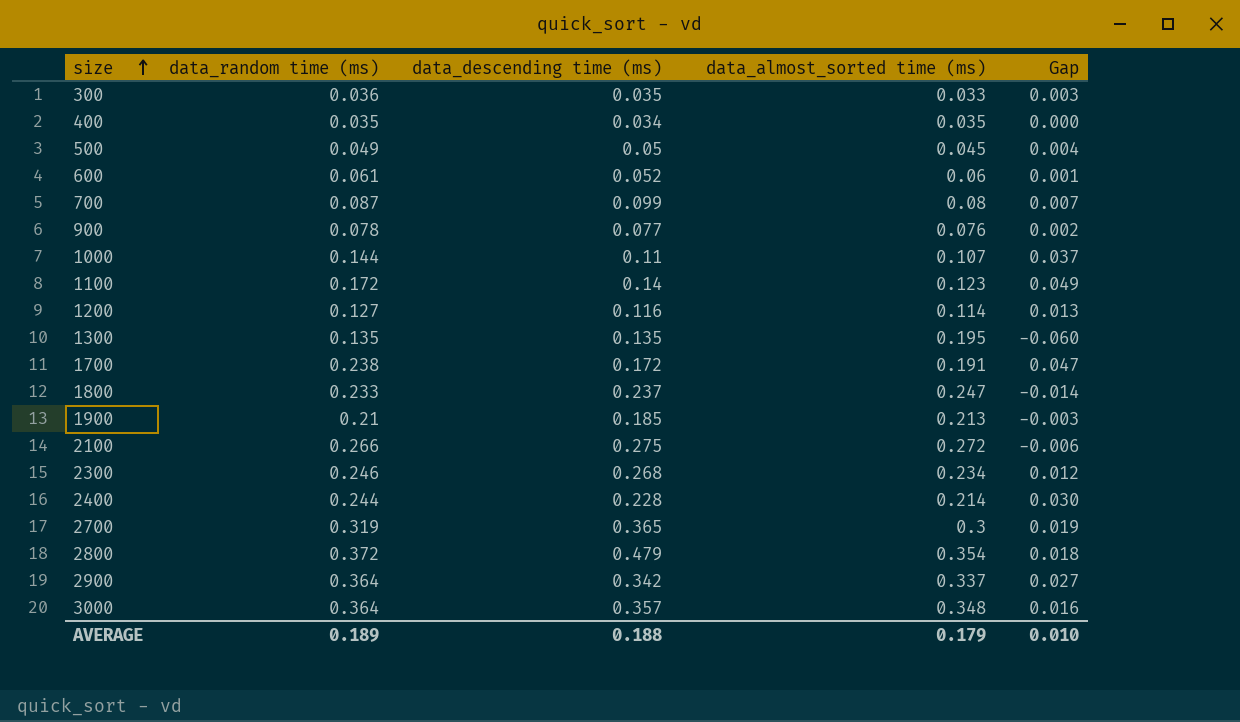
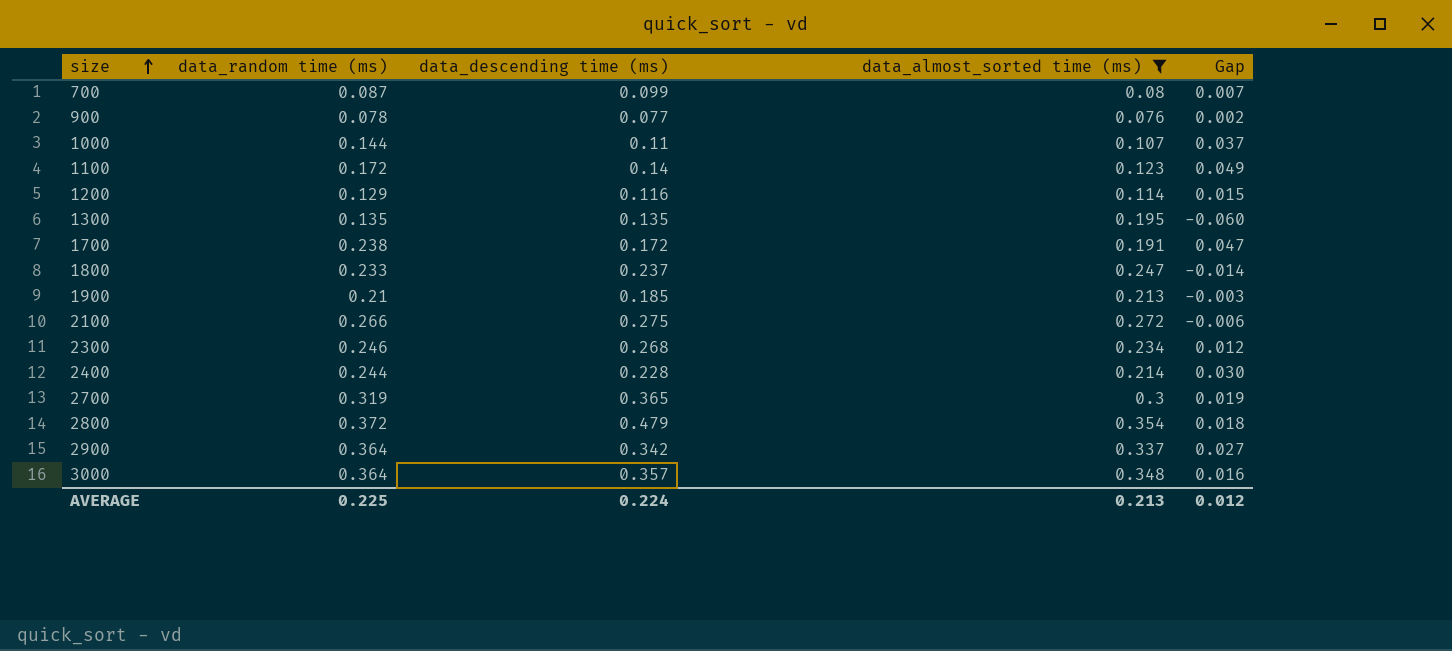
filter: none -> data_almost_sorted time (ms) >= 0.076
1200 | data_random time (ms): 0.127 -> 0.129
1200 | Gap: 0.013 -> 0.015
AVERAGE | data_random time (ms): 0.189 -> 0.225
AVERAGE | data_descending time (ms): 0.188 -> 0.224
AVERAGE | data_almost_sorted time (ms): 0.179 -> 0.213
AVERAGE | Gap: 0.010 -> 0.012

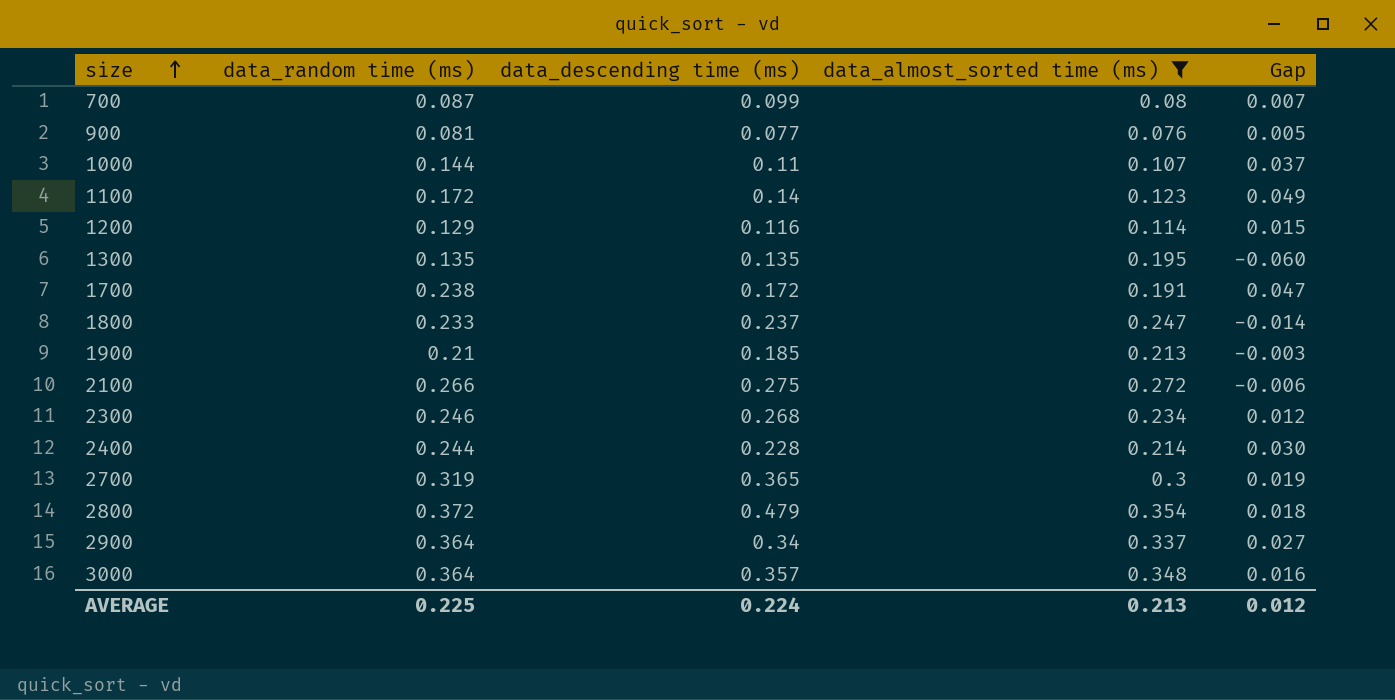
900 | data_random time (ms): 0.078 -> 0.081
900 | Gap: 0.002 -> 0.005
2900 | data_descending time (ms): 0.342 -> 0.34

